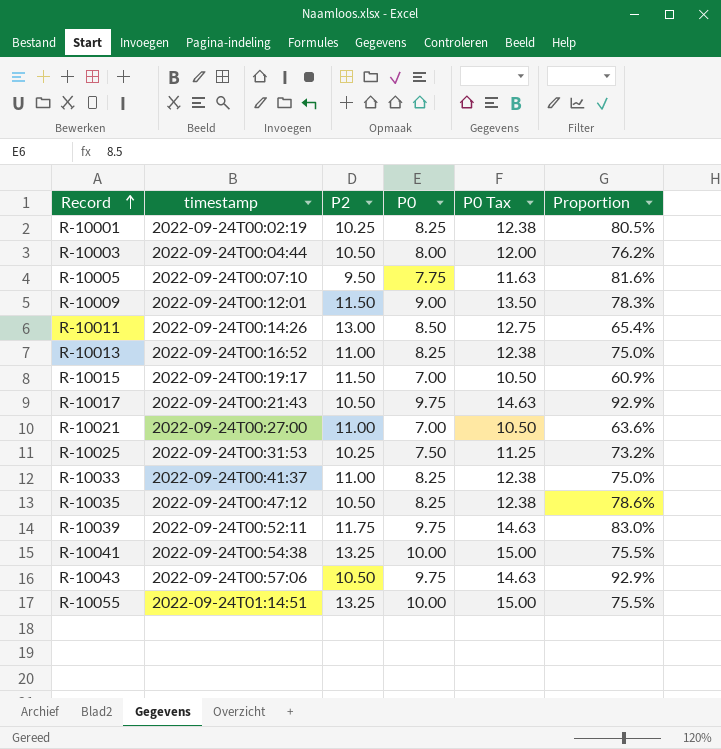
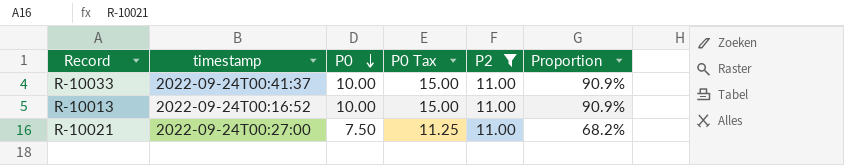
filter: none -> P2 = 11.00
row order: Record ascending -> P0 descending
column P2 | position: 3 -> 5
R-10033 | P0: 8.25 -> 10.00
R-10033 | P0 Tax: 12.38 -> 15.00
R-10033 | Proportion: 75.0% -> 90.9%
R-10013 | P0: 8.25 -> 10.00
R-10013 | P0 Tax: 12.38 -> 15.00
R-10013 | Proportion: 75.0% -> 90.9%
R-10021 | P0: 7.00 -> 7.50
R-10021 | P0 Tax: 10.50 -> 11.25
R-10021 | Proportion: 63.6% -> 68.2%

